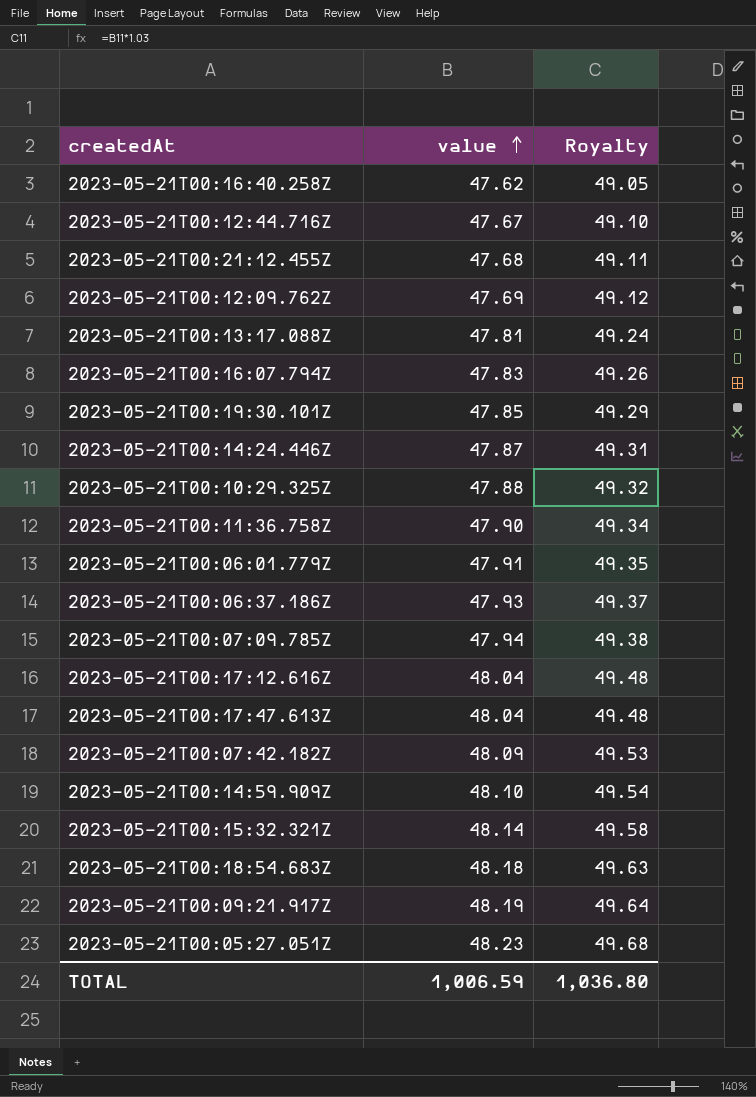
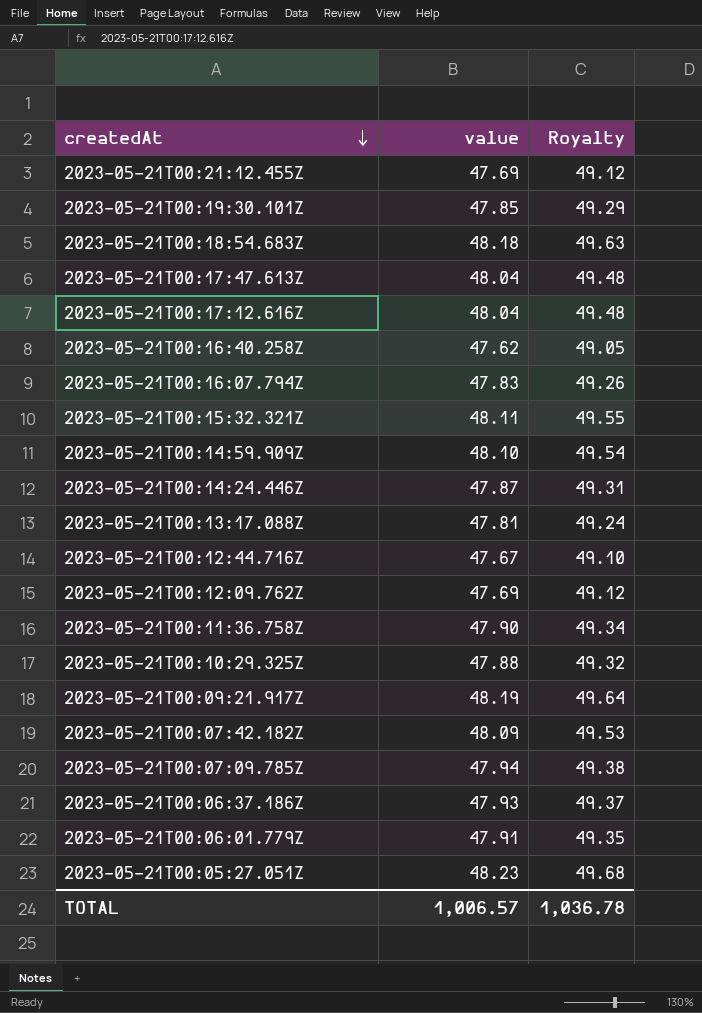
row order: value ascending -> createdAt descending
2023-05-21T00:21:12.455Z | value: 47.68 -> 47.69
2023-05-21T00:21:12.455Z | Royalty: 49.11 -> 49.12
2023-05-21T00:15:32.321Z | value: 48.14 -> 48.11
2023-05-21T00:15:32.321Z | Royalty: 49.58 -> 49.55
TOTAL | value: 1,006.59 -> 1,006.57
TOTAL | Royalty: 1,036.80 -> 1,036.78

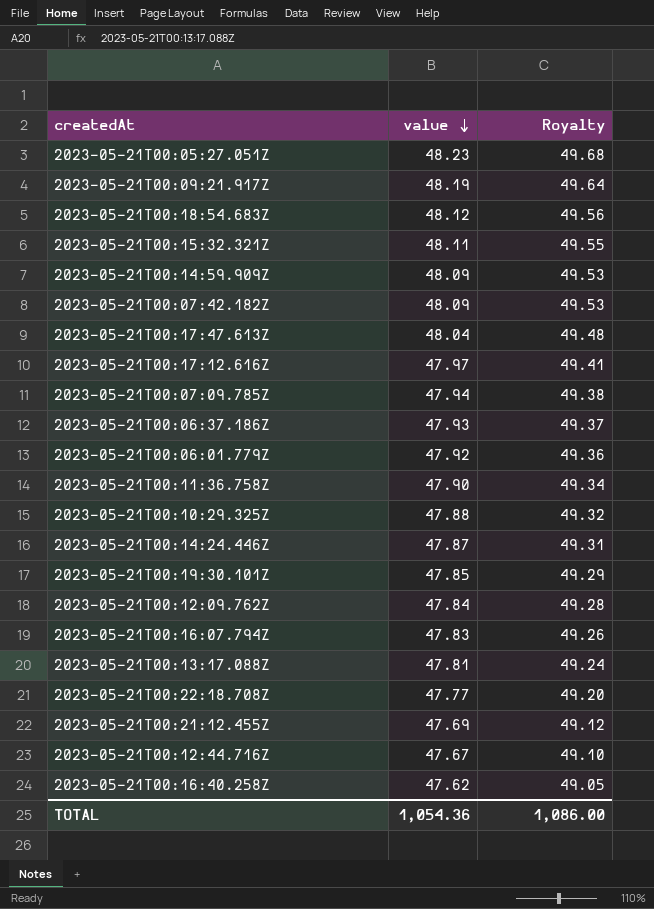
row order: createdAt descending -> value descending
2023-05-21T00:18:54.683Z | value: 48.18 -> 48.12
2023-05-21T00:18:54.683Z | Royalty: 49.63 -> 49.56
2023-05-21T00:14:59.909Z | value: 48.10 -> 48.09
2023-05-21T00:14:59.909Z | Royalty: 49.54 -> 49.53
2023-05-21T00:17:12.616Z | value: 48.04 -> 47.97
2023-05-21T00:17:12.616Z | Royalty: 49.48 -> 49.41
2023-05-21T00:06:01.779Z | value: 47.91 -> 47.92
2023-05-21T00:06:01.779Z | Royalty: 49.35 -> 49.36
2023-05-21T00:12:09.762Z | value: 47.69 -> 47.84
2023-05-21T00:12:09.762Z | Royalty: 49.12 -> 49.28
row 2023-05-21T00:22:18.708Z: none -> 47.77 | 49.20
TOTAL | value: 1,006.57 -> 1,054.36
TOTAL | Royalty: 1,036.78 -> 1,086.00

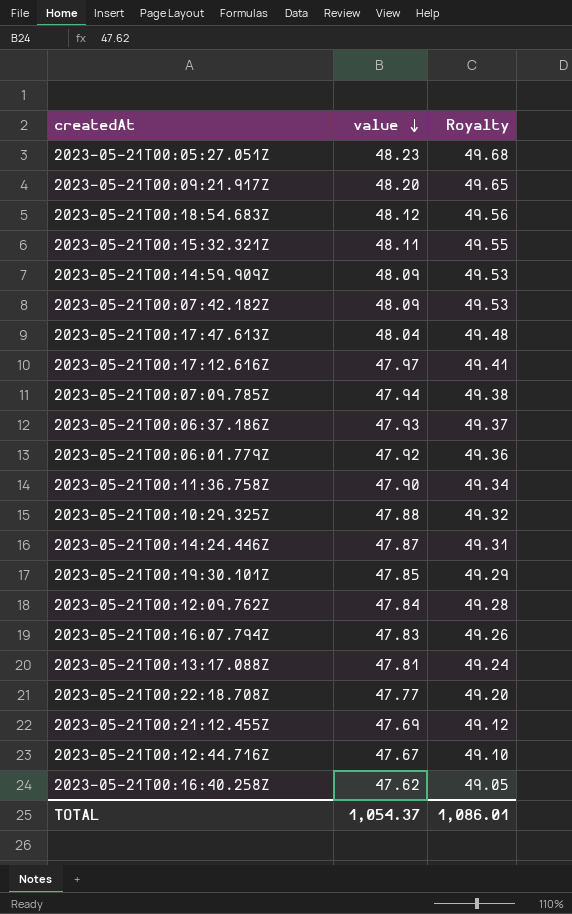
2023-05-21T00:09:21.917Z | value: 48.19 -> 48.20
2023-05-21T00:09:21.917Z | Royalty: 49.64 -> 49.65
TOTAL | value: 1,054.36 -> 1,054.37
TOTAL | Royalty: 1,086.00 -> 1,086.01

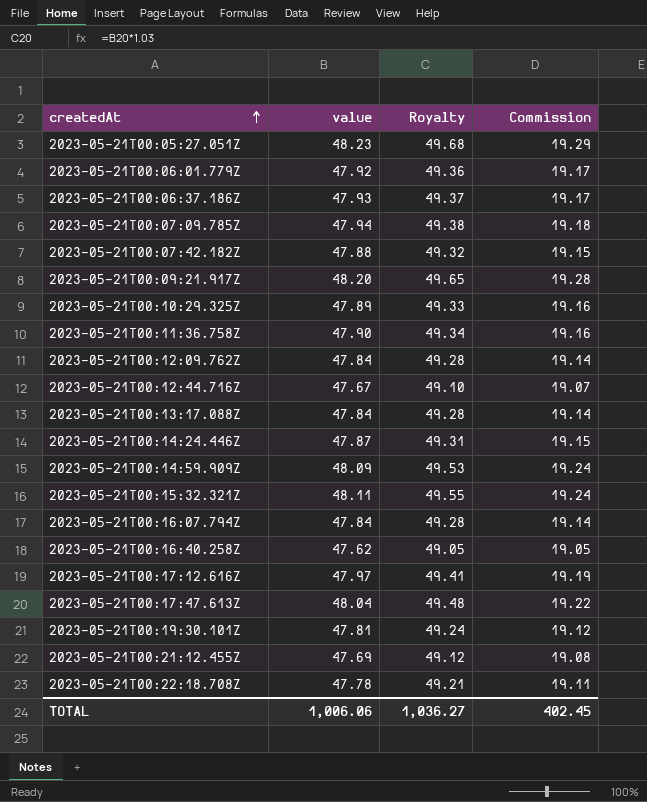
row order: value descending -> createdAt ascending
column Commission | formula: none -> [value] * 0.4
row 2023-05-21T00:18:54.683Z: 48.12 | 49.56 -> none
2023-05-21T00:07:42.182Z | value: 48.09 -> 47.88
2023-05-21T00:07:42.182Z | Royalty: 49.53 -> 49.32
2023-05-21T00:10:29.325Z | value: 47.88 -> 47.89
2023-05-21T00:10:29.325Z | Royalty: 49.32 -> 49.33
2023-05-21T00:13:17.088Z | value: 47.81 -> 47.84
2023-05-21T00:13:17.088Z | Royalty: 49.24 -> 49.28
2023-05-21T00:16:07.794Z | value: 47.83 -> 47.84
2023-05-21T00:16:07.794Z | Royalty: 49.26 -> 49.28
2023-05-21T00:19:30.101Z | value: 47.85 -> 47.81
2023-05-21T00:19:30.101Z | Royalty: 49.29 -> 49.24
2023-05-21T00:22:18.708Z | value: 47.77 -> 47.78
2023-05-21T00:22:18.708Z | Royalty: 49.20 -> 49.21
TOTAL | value: 1,054.37 -> 1,006.06
TOTAL | Royalty: 1,086.01 -> 1,036.27

